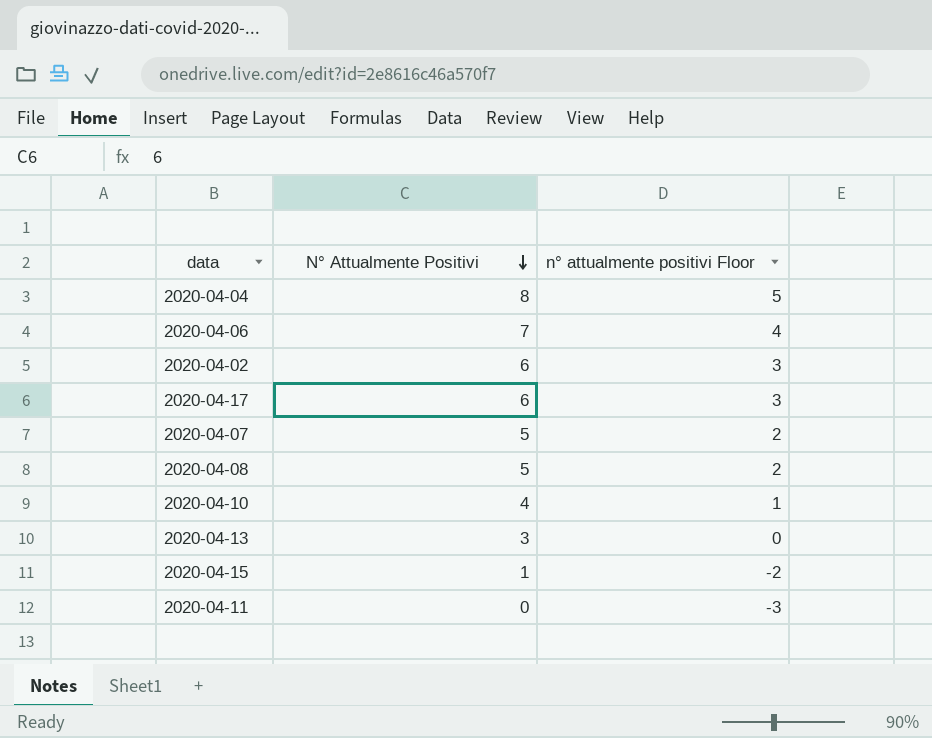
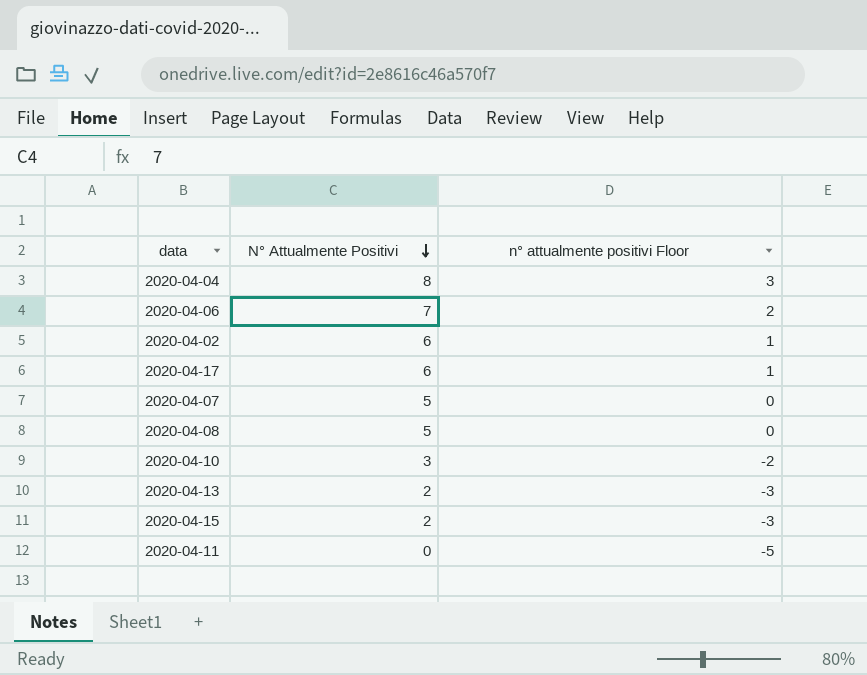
column n° attualmente positivi Floor | formula: [N° Attualmente Positivi] - 3 -> [N° Attualmente Positivi] - 5
2020-04-10 | N° Attualmente Positivi: 4 -> 3
2020-04-13 | N° Attualmente Positivi: 3 -> 2
2020-04-15 | N° Attualmente Positivi: 1 -> 2

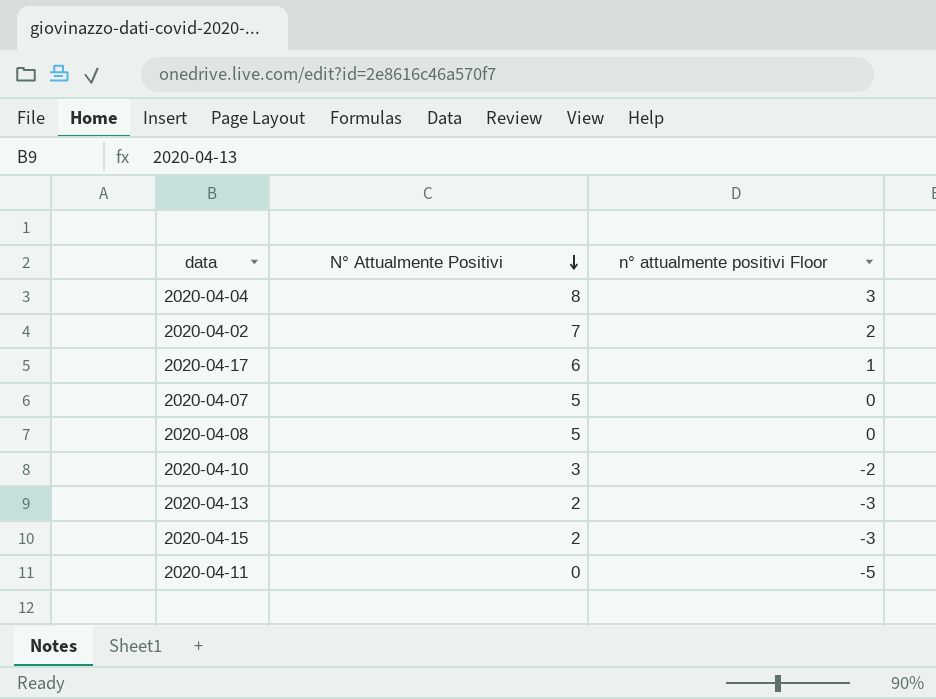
row 2020-04-06: 7 | 2 -> none
2020-04-02 | N° Attualmente Positivi: 6 -> 7
2020-04-02 | n° attualmente positivi Floor: 1 -> 2

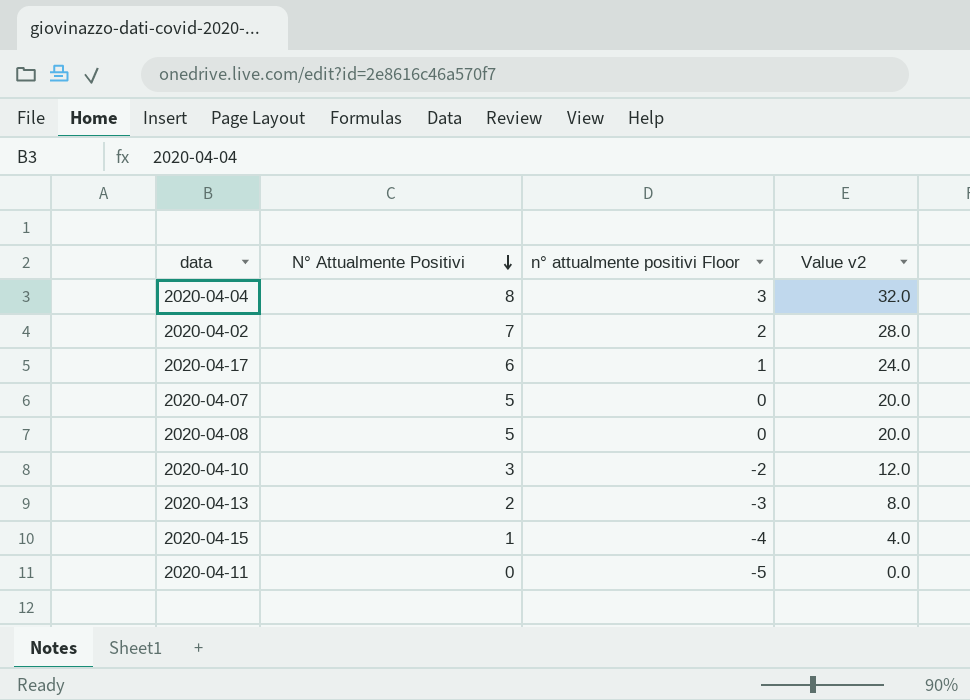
column Value v2 | formula: none -> [N° Attualmente Positivi] * 4
2020-04-15 | N° Attualmente Positivi: 2 -> 1
2020-04-15 | n° attualmente positivi Floor: -3 -> -4

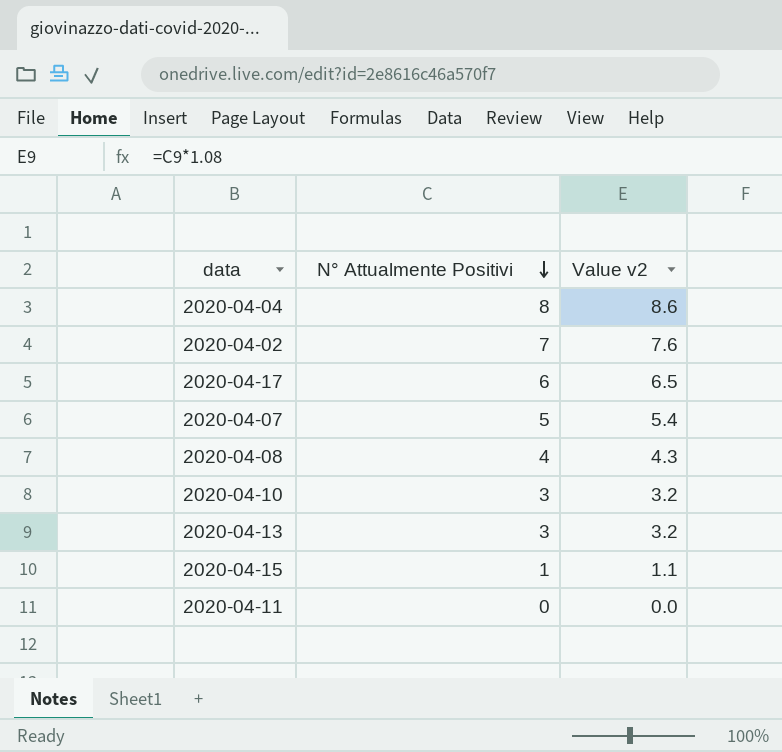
column n° attualmente positivi Floor | formula: [N° Attualmente Positivi] - 5 -> none
column Value v2 | formula: [N° Attualmente Positivi] * 4 -> [N° Attualmente Positivi] * 1.08
2020-04-08 | N° Attualmente Positivi: 5 -> 4
2020-04-13 | N° Attualmente Positivi: 2 -> 3

